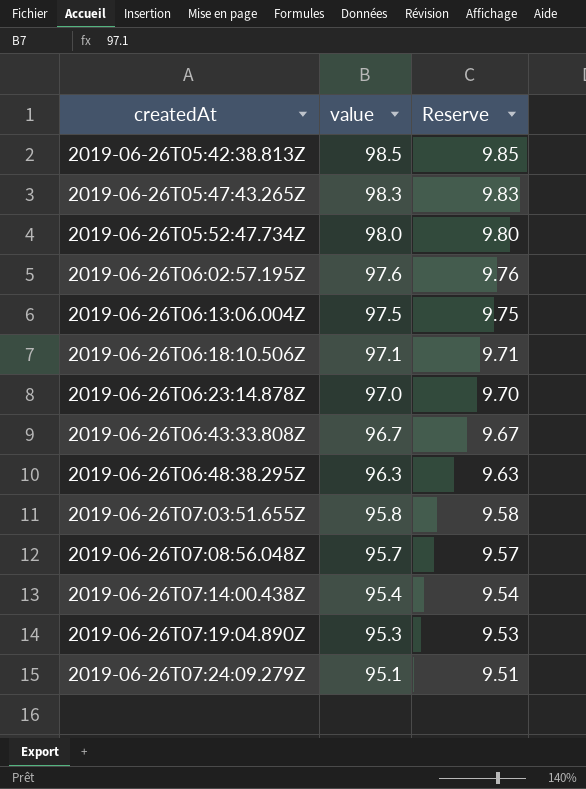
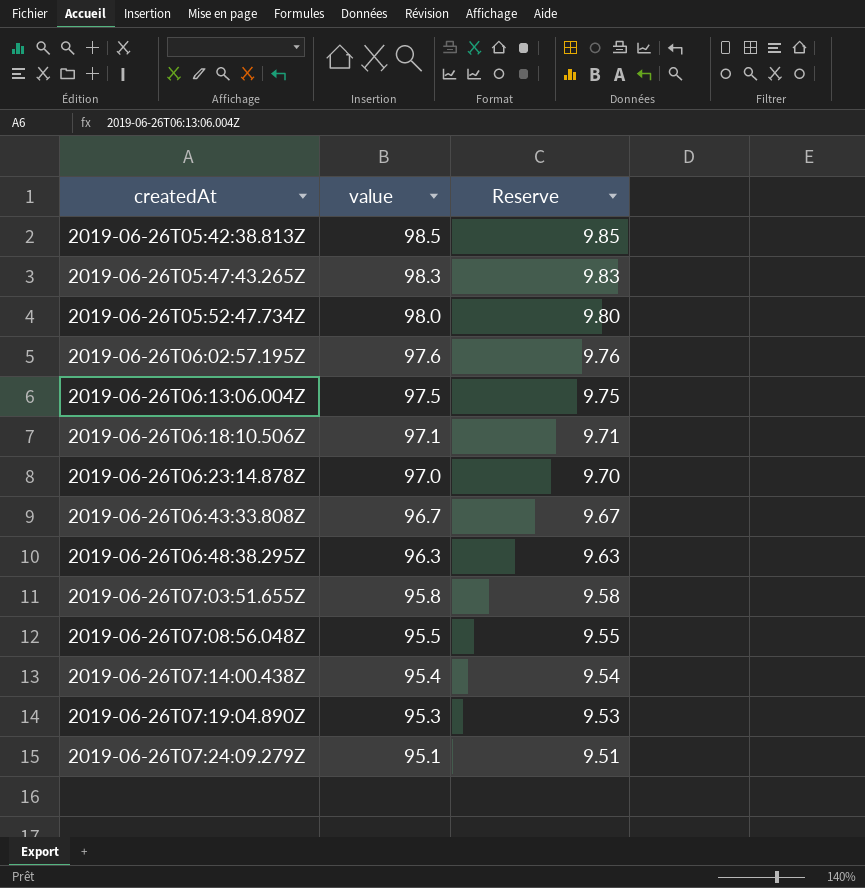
2019-06-26T07:08:56.048Z | value: 95.7 -> 95.5
2019-06-26T07:08:56.048Z | Reserve: 9.57 -> 9.55

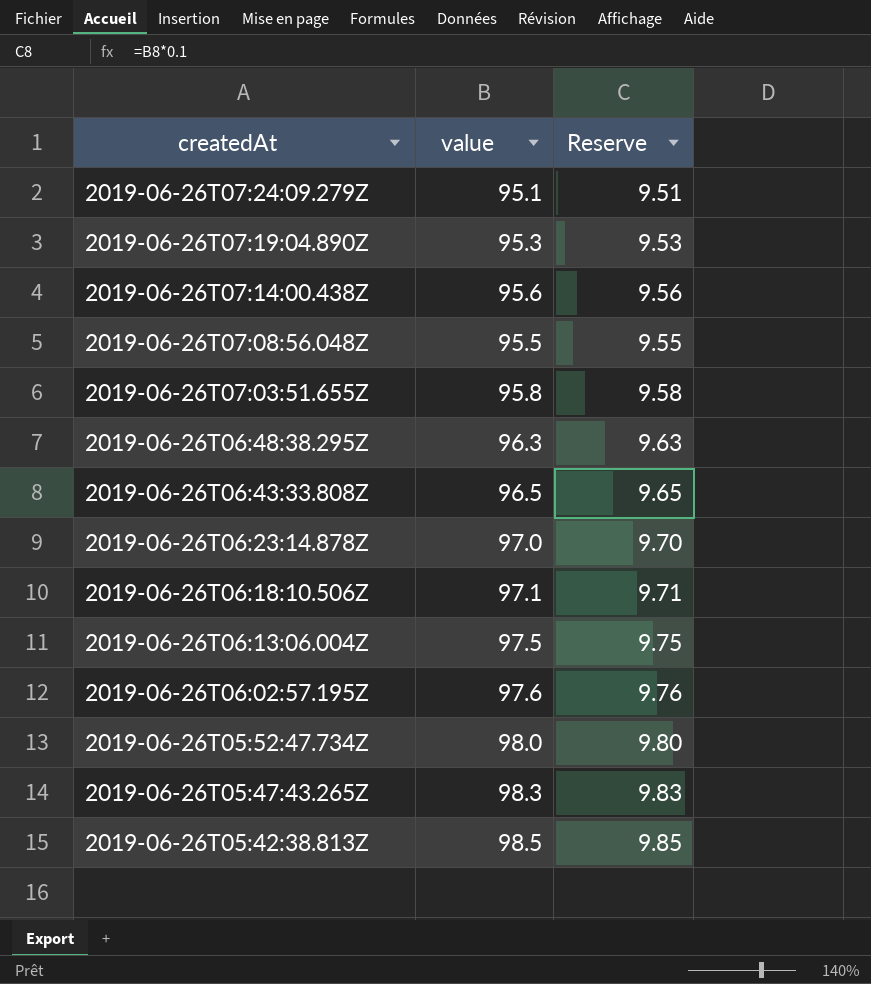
row order: createdAt ascending -> createdAt descending
2019-06-26T07:14:00.438Z | value: 95.4 -> 95.6
2019-06-26T07:14:00.438Z | Reserve: 9.54 -> 9.56
2019-06-26T06:43:33.808Z | value: 96.7 -> 96.5
2019-06-26T06:43:33.808Z | Reserve: 9.67 -> 9.65

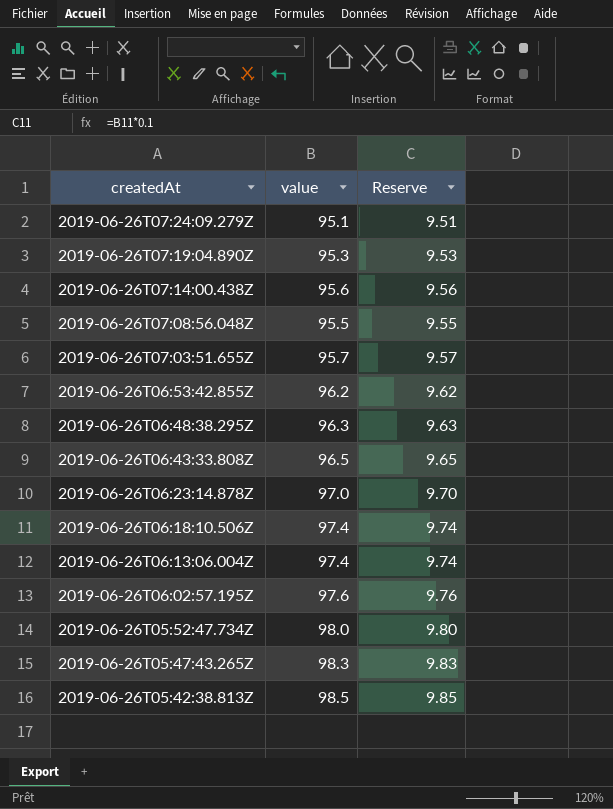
2019-06-26T07:03:51.655Z | value: 95.8 -> 95.7
2019-06-26T07:03:51.655Z | Reserve: 9.58 -> 9.57
row 2019-06-26T06:53:42.855Z: none -> 96.2 | 9.62
2019-06-26T06:18:10.506Z | value: 97.1 -> 97.4
2019-06-26T06:18:10.506Z | Reserve: 9.71 -> 9.74
2019-06-26T06:13:06.004Z | value: 97.5 -> 97.4
2019-06-26T06:13:06.004Z | Reserve: 9.75 -> 9.74

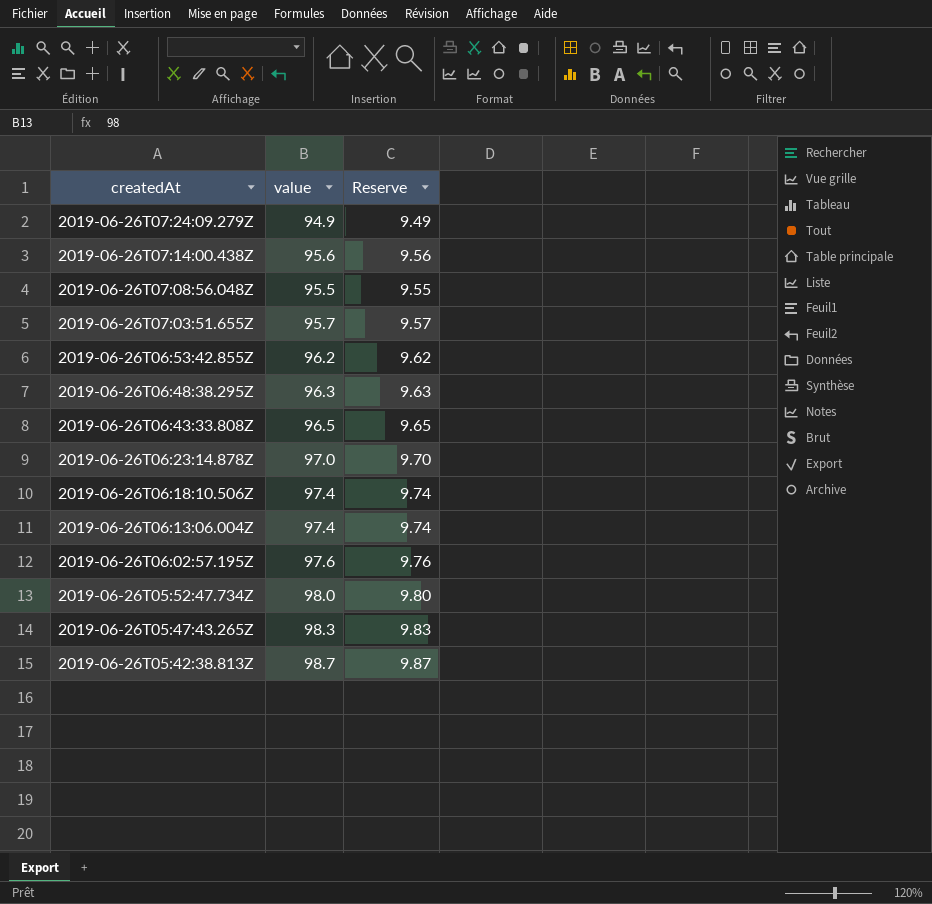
row 2019-06-26T07:19:04.890Z: 95.3 | 9.53 -> none
2019-06-26T07:24:09.279Z | value: 95.1 -> 94.9
2019-06-26T07:24:09.279Z | Reserve: 9.51 -> 9.49
2019-06-26T05:42:38.813Z | value: 98.5 -> 98.7
2019-06-26T05:42:38.813Z | Reserve: 9.85 -> 9.87

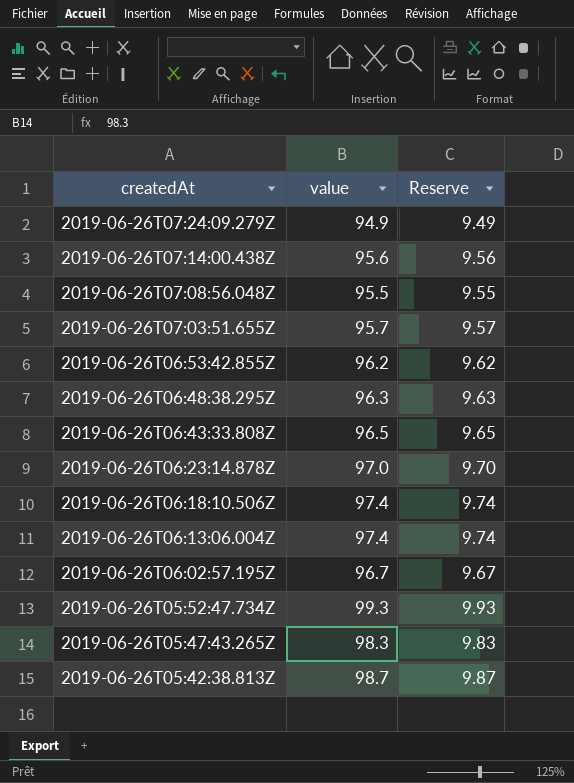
2019-06-26T06:02:57.195Z | value: 97.6 -> 96.7
2019-06-26T06:02:57.195Z | Reserve: 9.76 -> 9.67
2019-06-26T05:52:47.734Z | value: 98.0 -> 99.3
2019-06-26T05:52:47.734Z | Reserve: 9.80 -> 9.93

